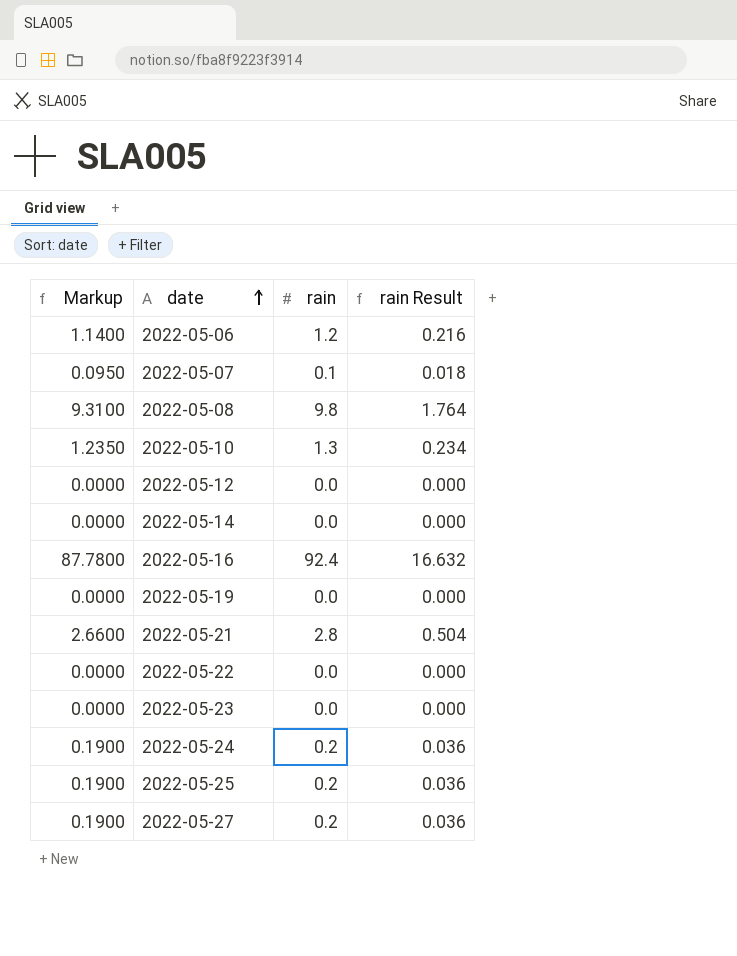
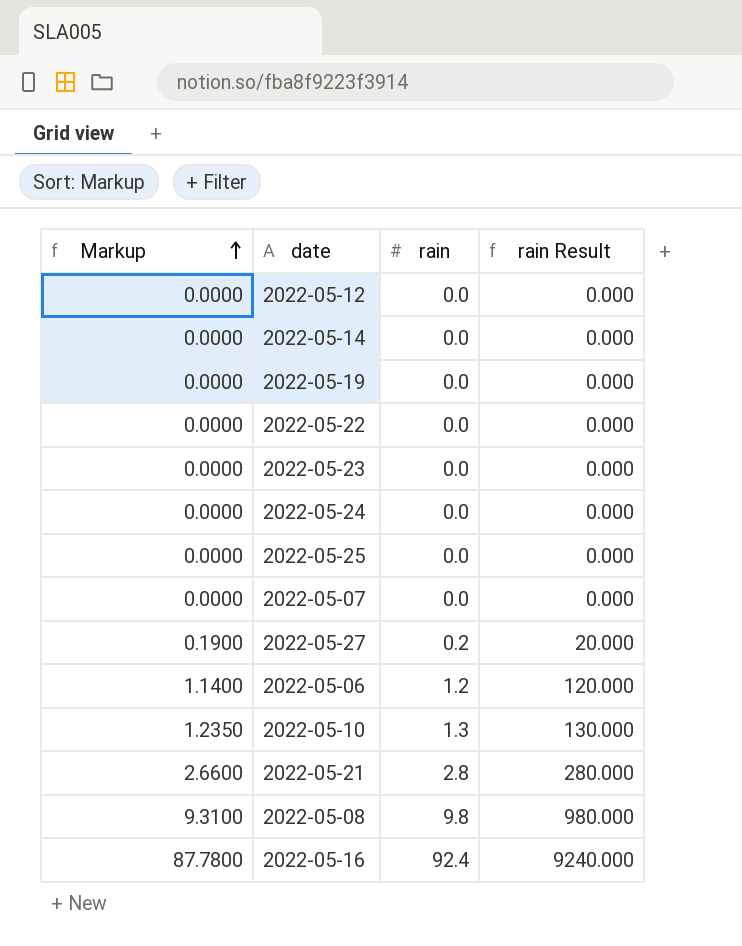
row order: date ascending -> Markup ascending
column rain Result | formula: [rain] * 0.18 -> [rain] * 100
2022-05-24 | Markup: 0.1900 -> 0.0000
2022-05-24 | rain: 0.2 -> 0.0
2022-05-25 | Markup: 0.1900 -> 0.0000
2022-05-25 | rain: 0.2 -> 0.0
2022-05-07 | Markup: 0.0950 -> 0.0000
2022-05-07 | rain: 0.1 -> 0.0

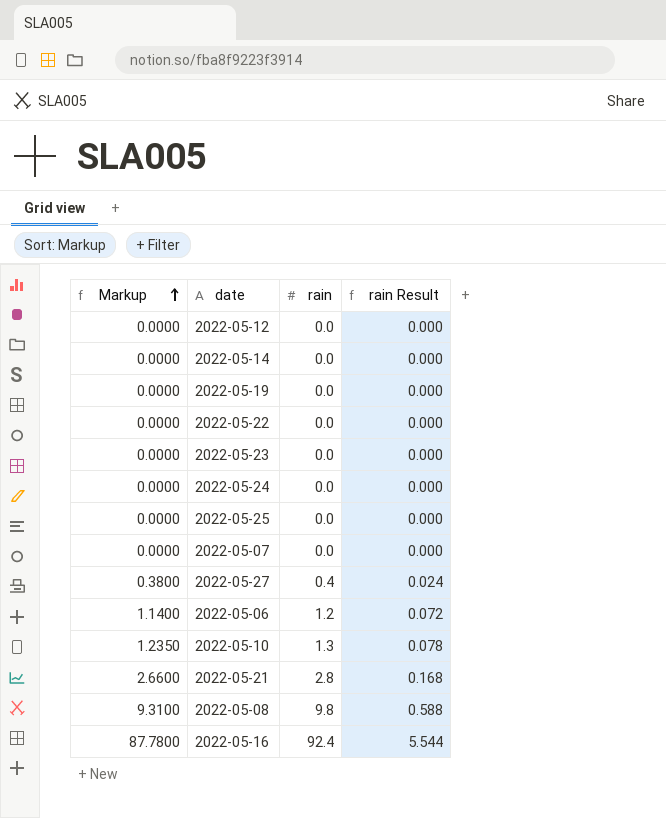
column rain Result | formula: [rain] * 100 -> [rain] * 0.06
2022-05-27 | Markup: 0.1900 -> 0.3800
2022-05-27 | rain: 0.2 -> 0.4

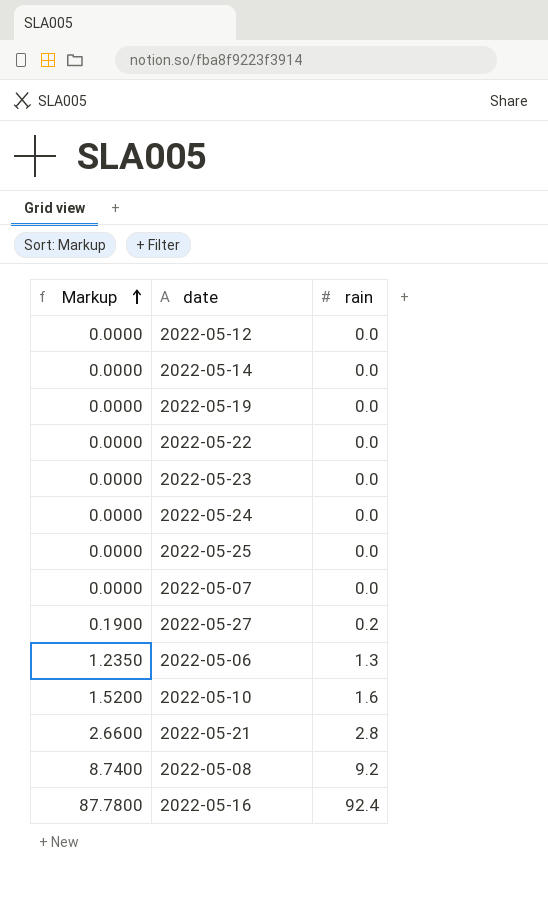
column rain Result | formula: [rain] * 0.06 -> none
2022-05-27 | Markup: 0.3800 -> 0.1900
2022-05-27 | rain: 0.4 -> 0.2
2022-05-06 | Markup: 1.1400 -> 1.2350
2022-05-06 | rain: 1.2 -> 1.3
2022-05-10 | Markup: 1.2350 -> 1.5200
2022-05-10 | rain: 1.3 -> 1.6
2022-05-08 | Markup: 9.3100 -> 8.7400
2022-05-08 | rain: 9.8 -> 9.2

